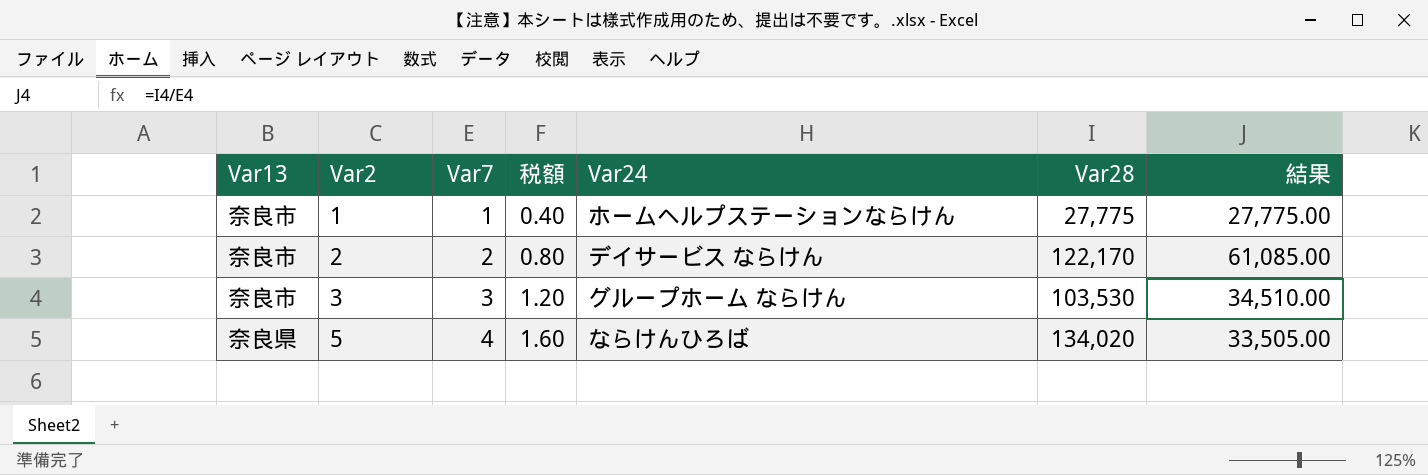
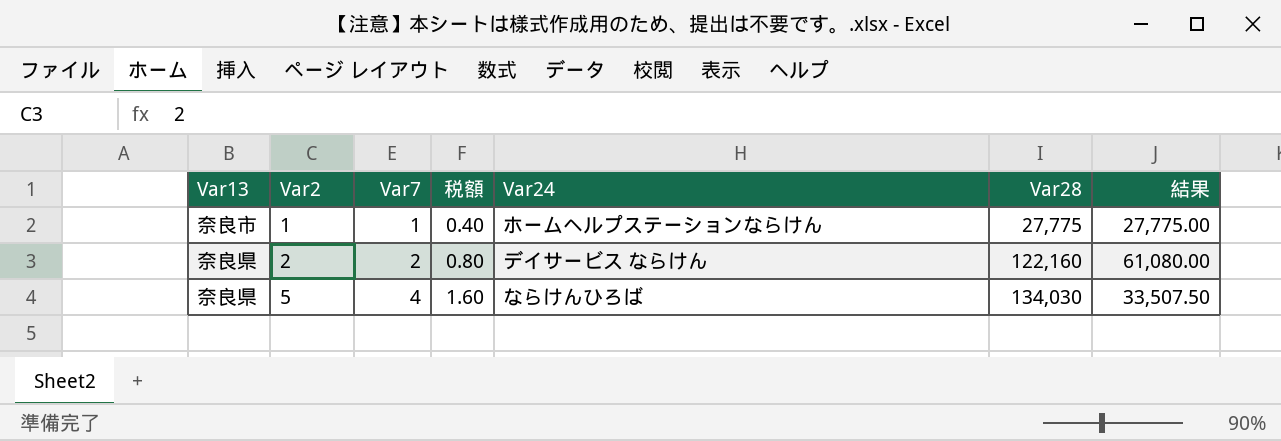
row 3: 奈良市 | 3 | 1.20 | グループホーム ならけん | 103,530 | 34,510.00 -> none
2 | Var13: 奈良市 -> 奈良県
2 | Var28: 122,170 -> 122,160
2 | 結果: 61,085.00 -> 61,080.00
5 | Var28: 134,020 -> 134,030
5 | 結果: 33,505.00 -> 33,507.50

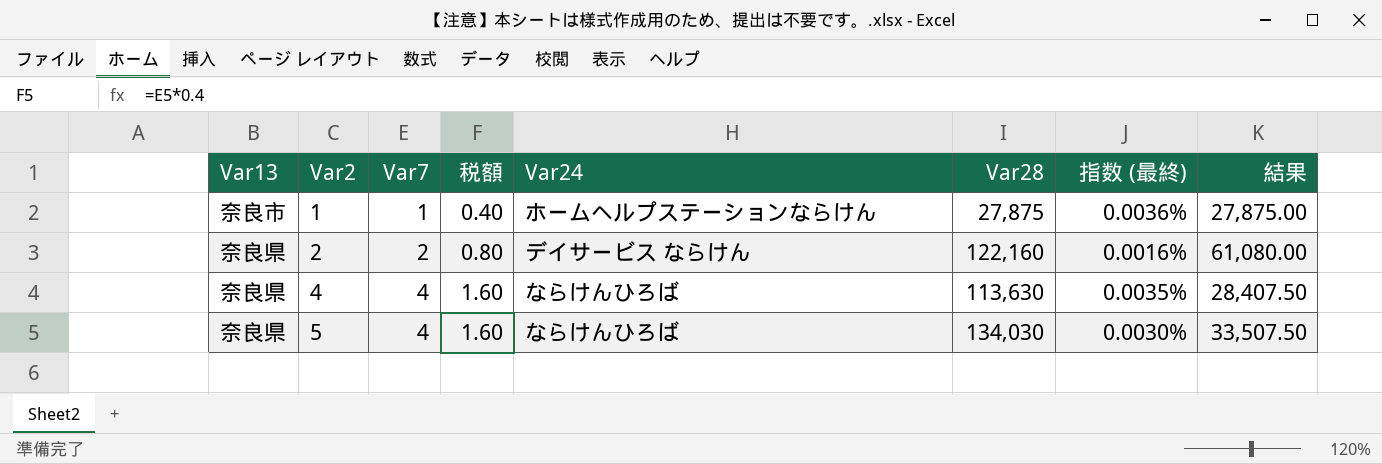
column 指数 (最終) | formula: none -> [Var7] / [Var28]
1 | Var28: 27,775 -> 27,875
1 | 結果: 27,775.00 -> 27,875.00
row 4: none -> 奈良県 | 4 | 1.60 | ならけんひろば | 113,630 | 0.0035% | 28,407.50

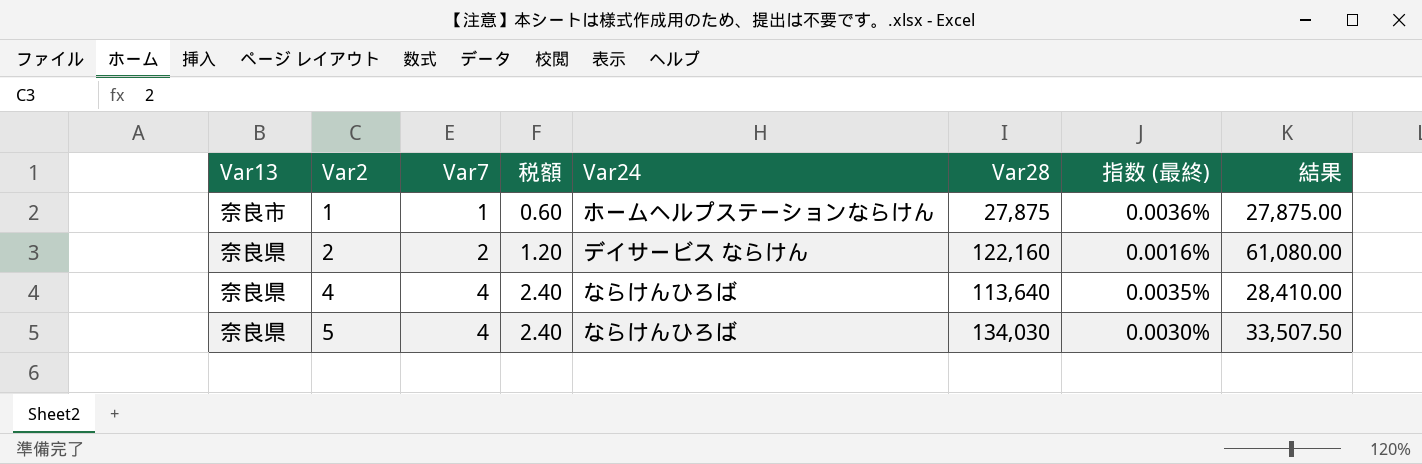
column 税額 | formula: [Var7] * 0.4 -> [Var7] * 0.6
4 | Var28: 113,630 -> 113,640
4 | 結果: 28,407.50 -> 28,410.00

